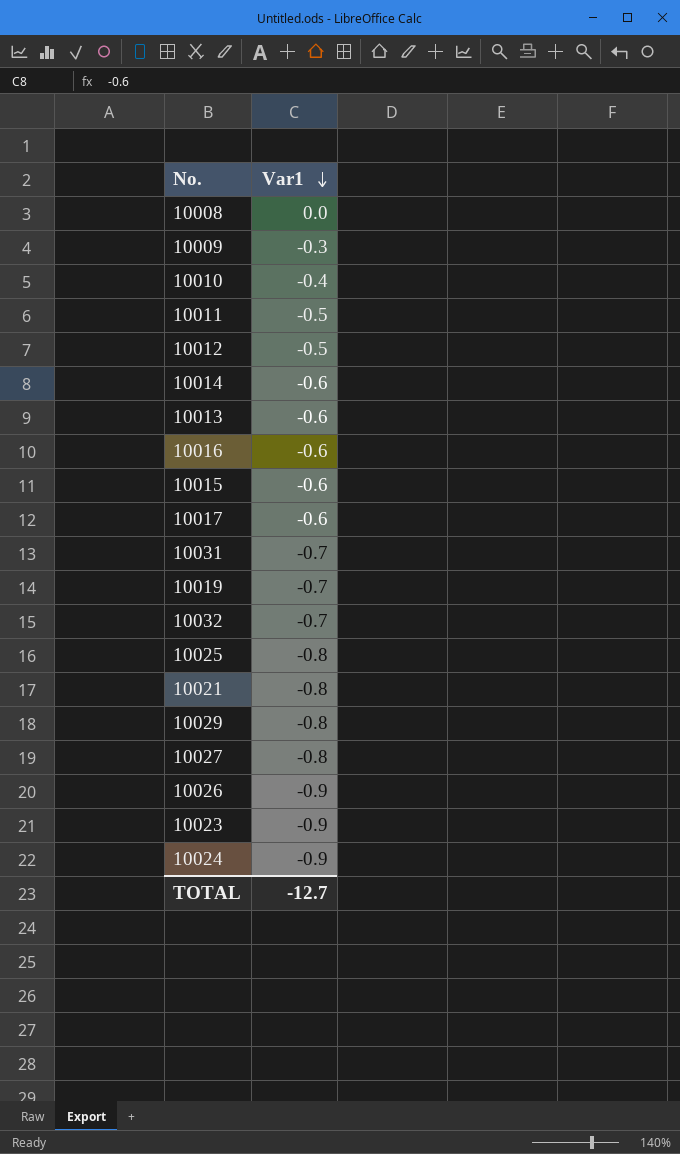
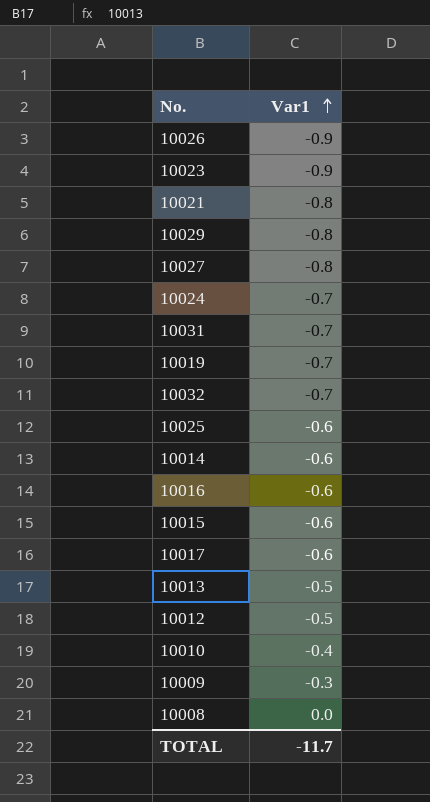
row order: Var1 descending -> Var1 ascending
row 10011: -0.5 -> none
10024 | Var1: -0.9 -> -0.7
10025 | Var1: -0.8 -> -0.6
10013 | Var1: -0.6 -> -0.5
TOTAL | Var1: -12.7 -> -11.7

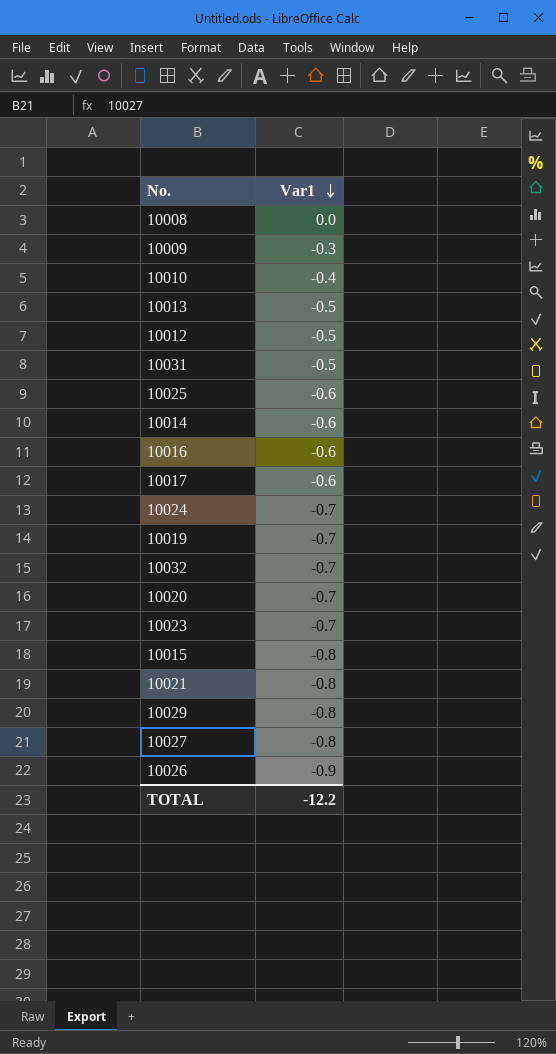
row order: Var1 ascending -> Var1 descending
10031 | Var1: -0.7 -> -0.5
row 10020: none -> -0.7
10023 | Var1: -0.9 -> -0.7
10015 | Var1: -0.6 -> -0.8
TOTAL | Var1: -11.7 -> -12.2

